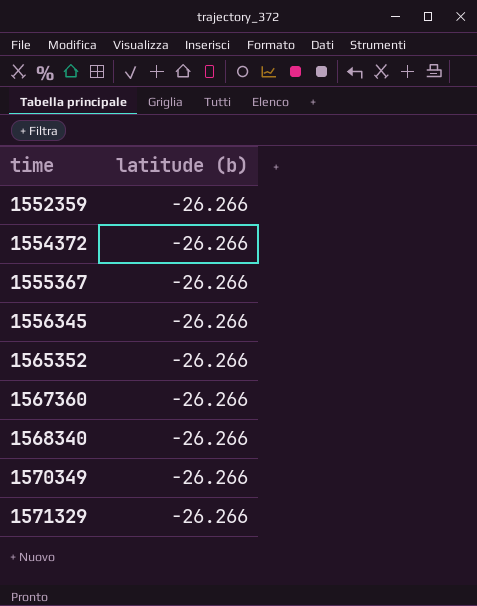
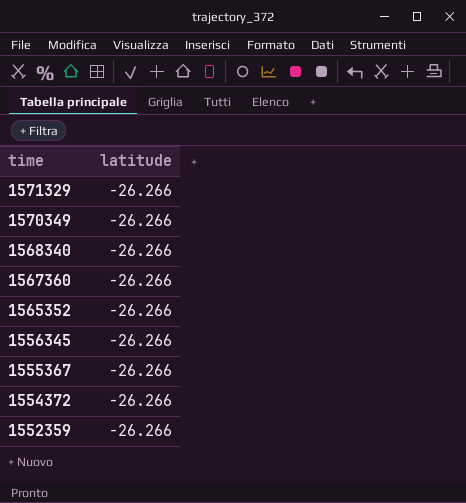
row order: time ascending -> time descending
column name: latitude (b) -> latitude

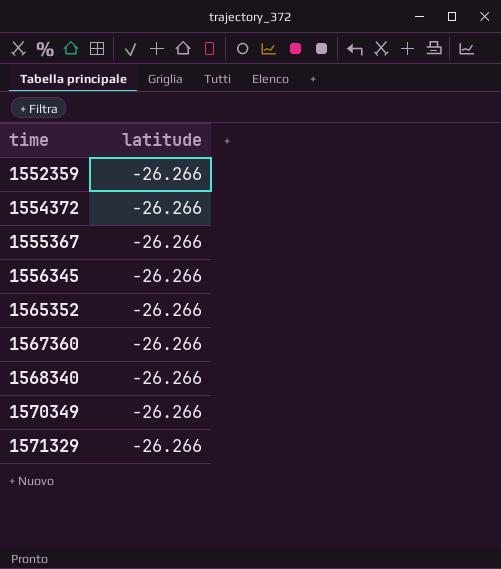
row order: time descending -> time ascending

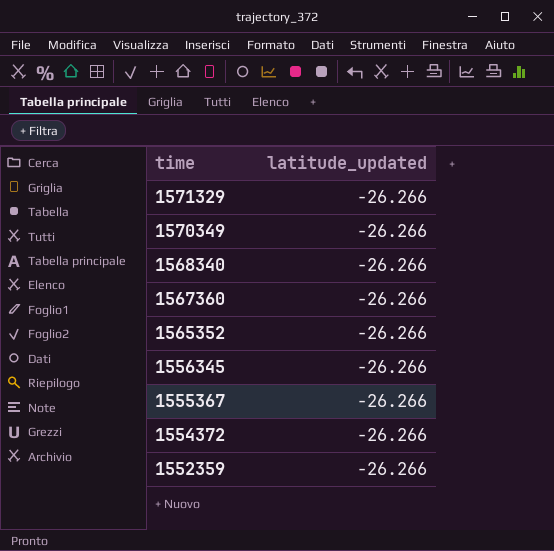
row order: time ascending -> time descending
column name: latitude -> latitude_updated

